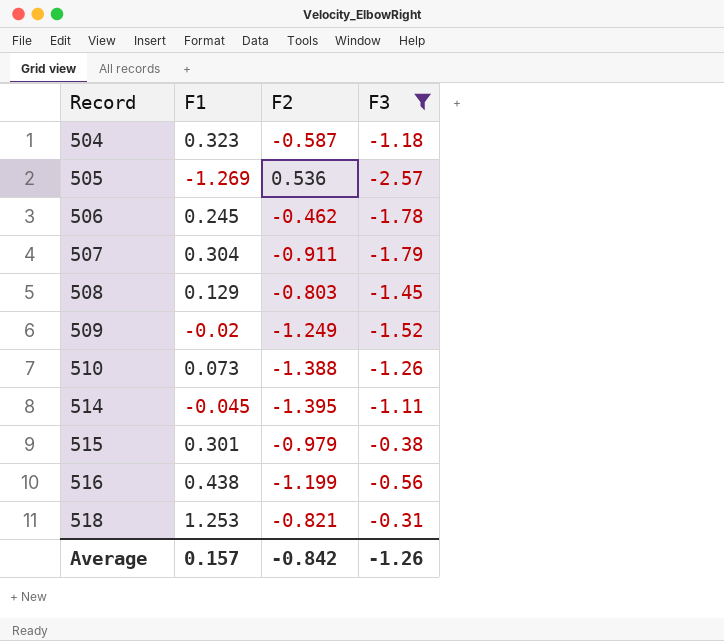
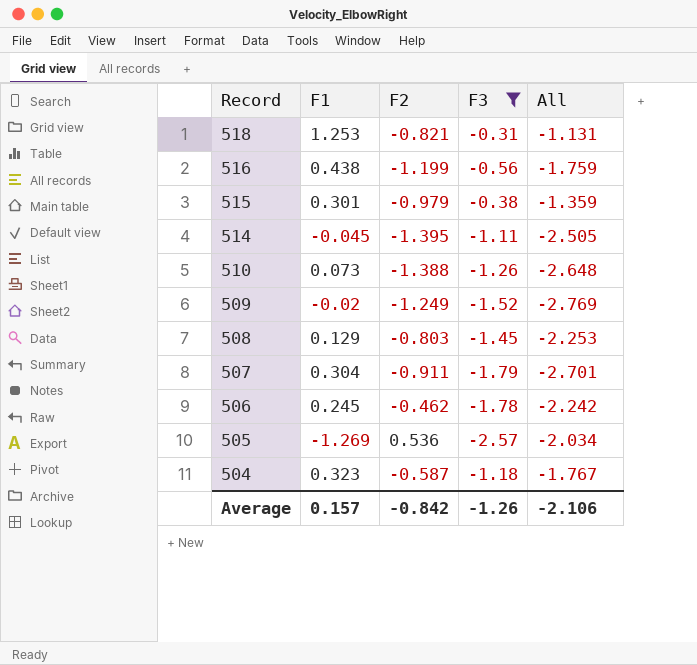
row order: Record ascending -> Record descending
column All | formula: none -> [F2] + [F3]

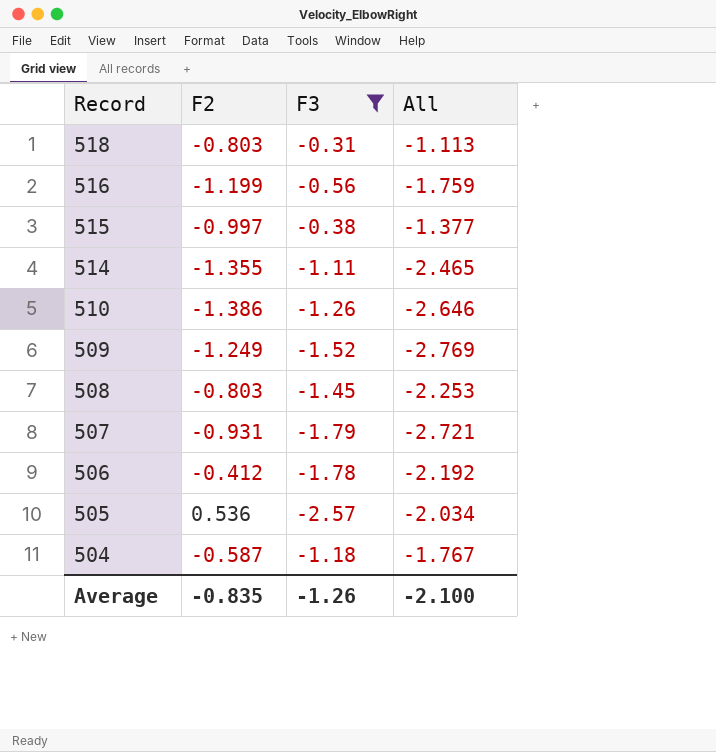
column F1 | position: 2 -> none
518 | F2: -0.821 -> -0.803
518 | All: -1.131 -> -1.113
515 | F2: -0.979 -> -0.997
515 | All: -1.359 -> -1.377
514 | F2: -1.395 -> -1.355
514 | All: -2.505 -> -2.465
510 | F2: -1.388 -> -1.386
510 | All: -2.648 -> -2.646
507 | F2: -0.911 -> -0.931
507 | All: -2.701 -> -2.721
506 | F2: -0.462 -> -0.412
506 | All: -2.242 -> -2.192
Average | F2: -0.842 -> -0.835
Average | All: -2.106 -> -2.100

